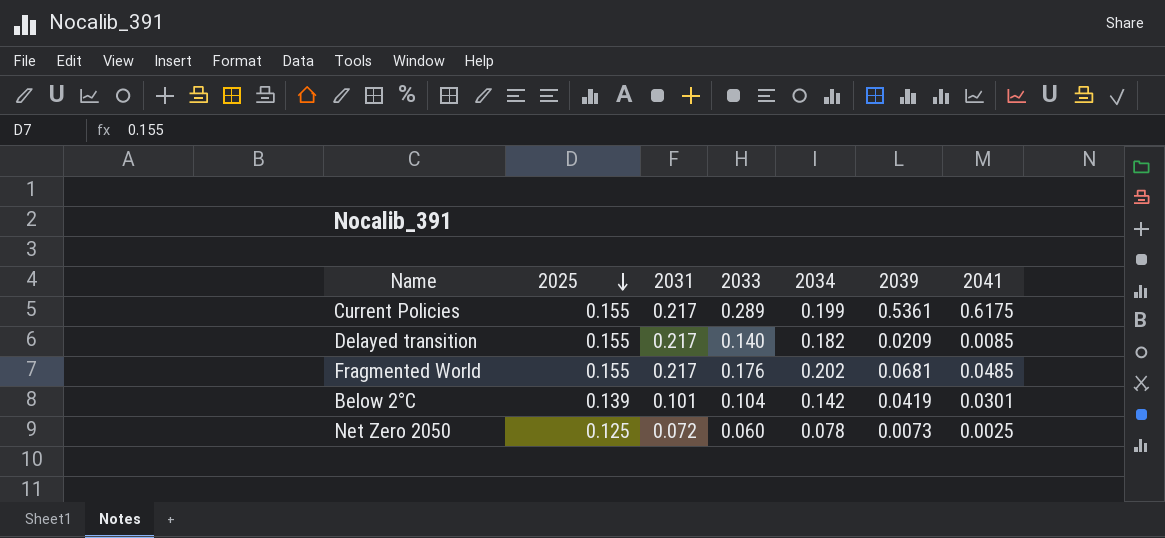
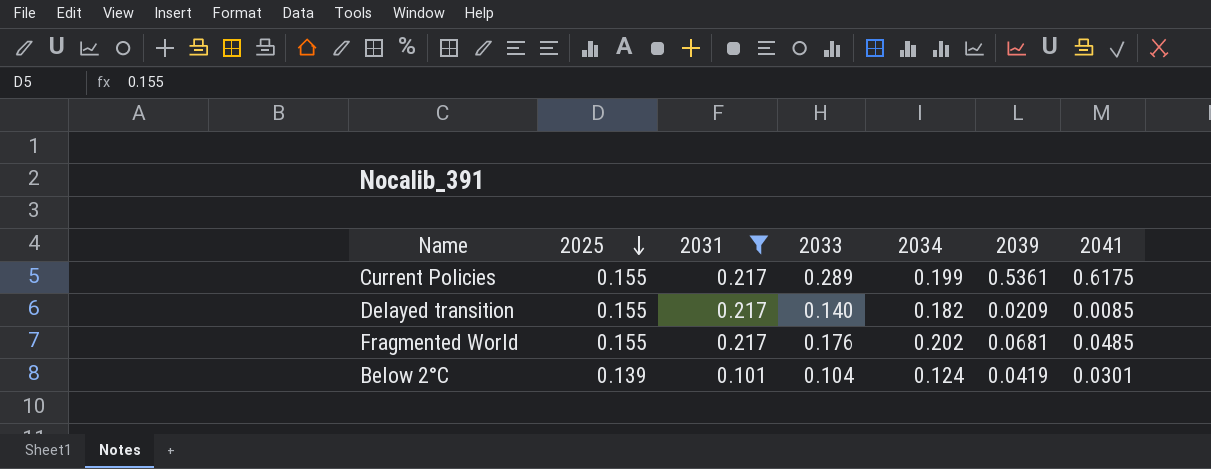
filter: none -> 2031 != 0.072
Below 2°C | 2034: 0.142 -> 0.124

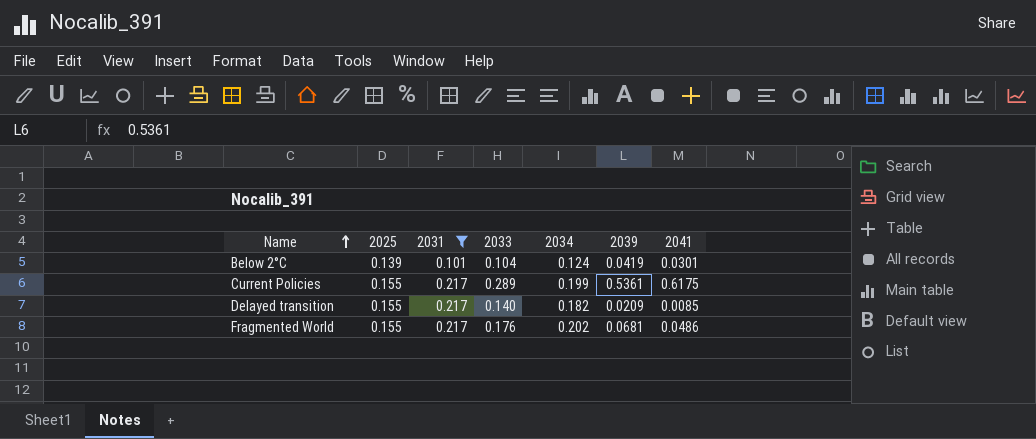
row order: 2025 descending -> Name ascending
Fragmented World | 2041: 0.0485 -> 0.0486

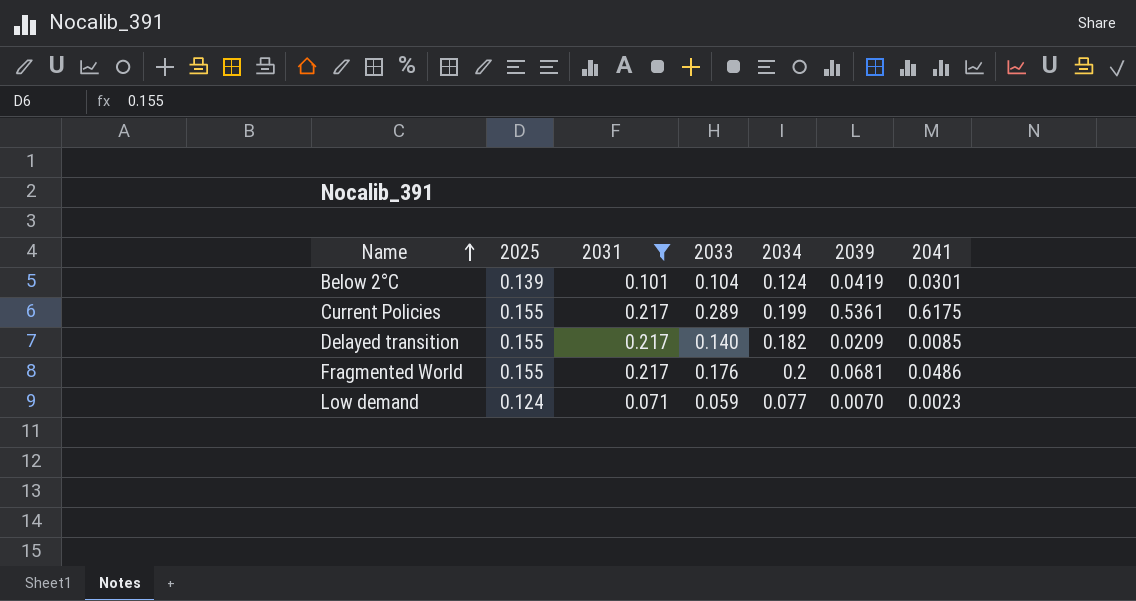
Fragmented World | 2034: 0.202 -> 0.2
row Low demand: none -> 0.124 | 0.071 | 0.059 | 0.077 | 0.0070 | 0.0023

